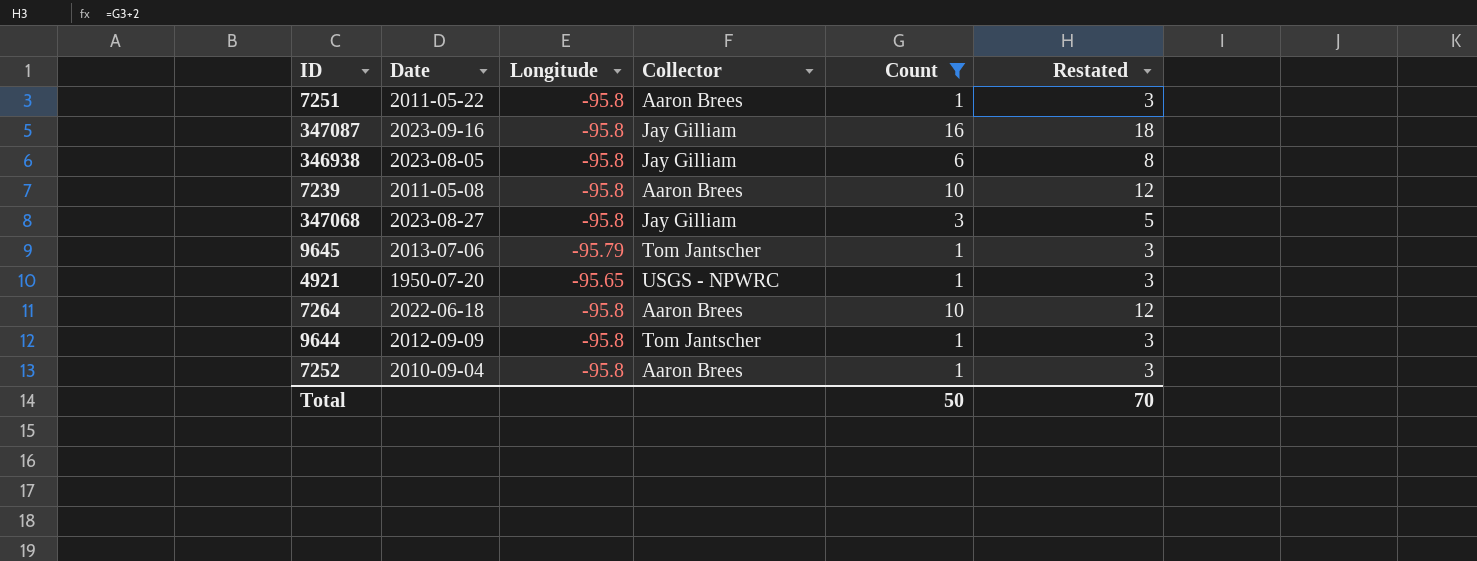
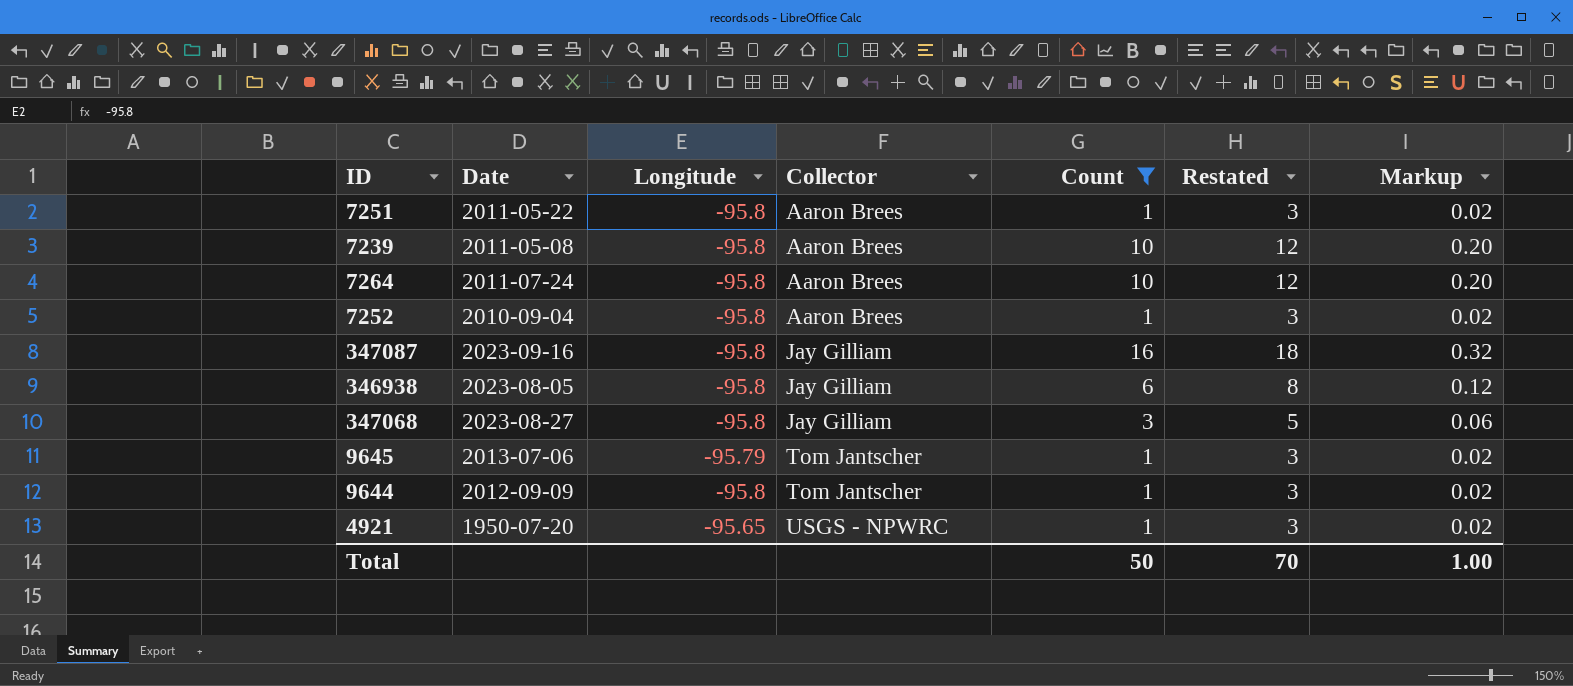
row order: none -> Collector ascending
column Markup | formula: none -> [Count] * 0.02
7264 | Date: 2022-06-18 -> 2011-07-24

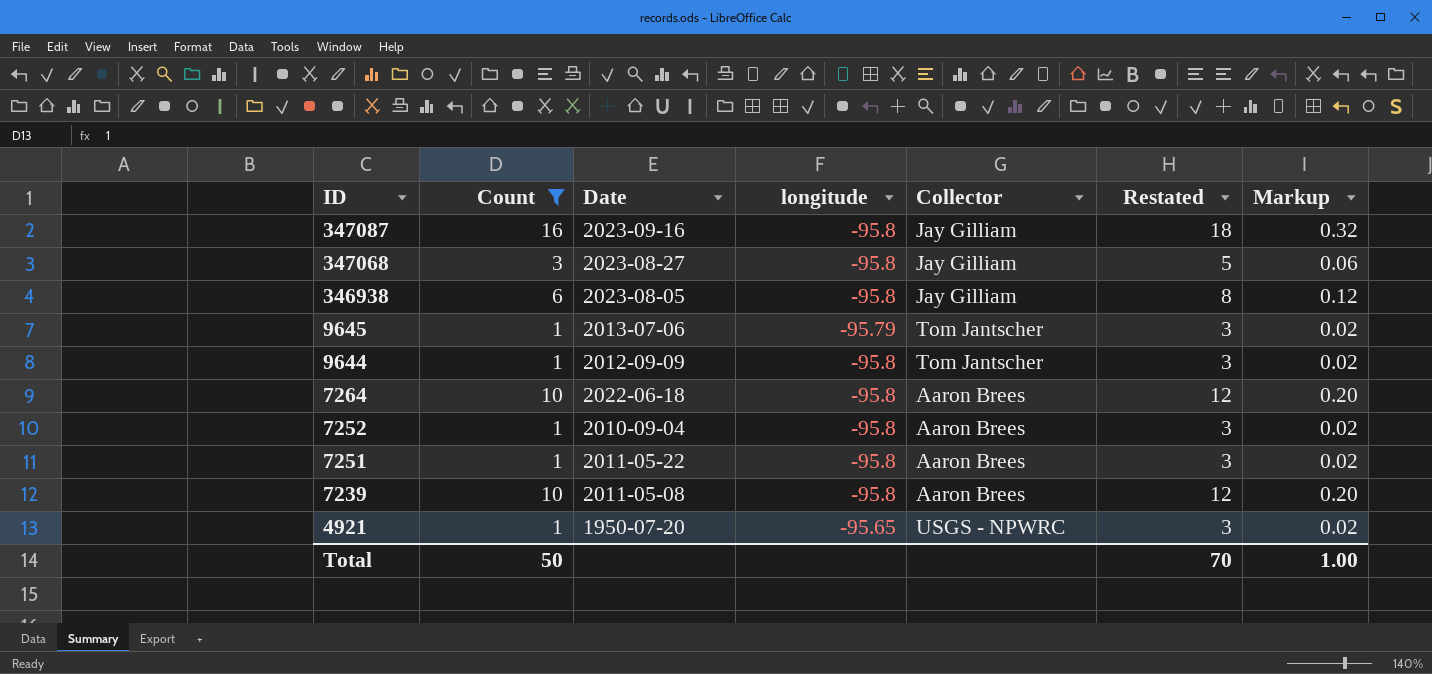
row order: Collector ascending -> ID descending
column Count | position: 5 -> 2
column name: Longitude -> longitude
7264 | Date: 2011-07-24 -> 2022-06-18

